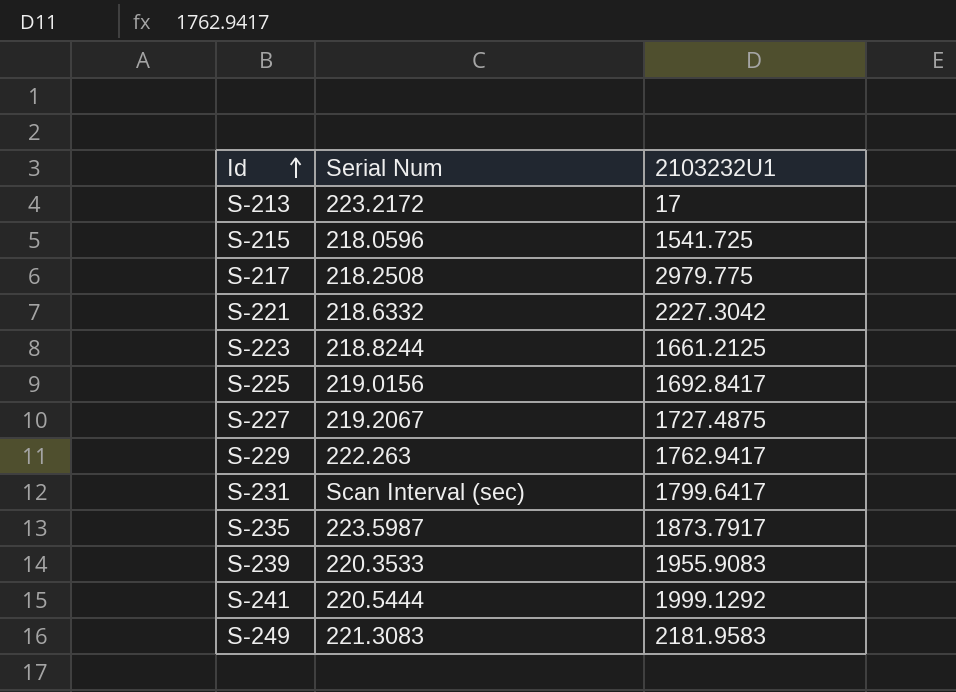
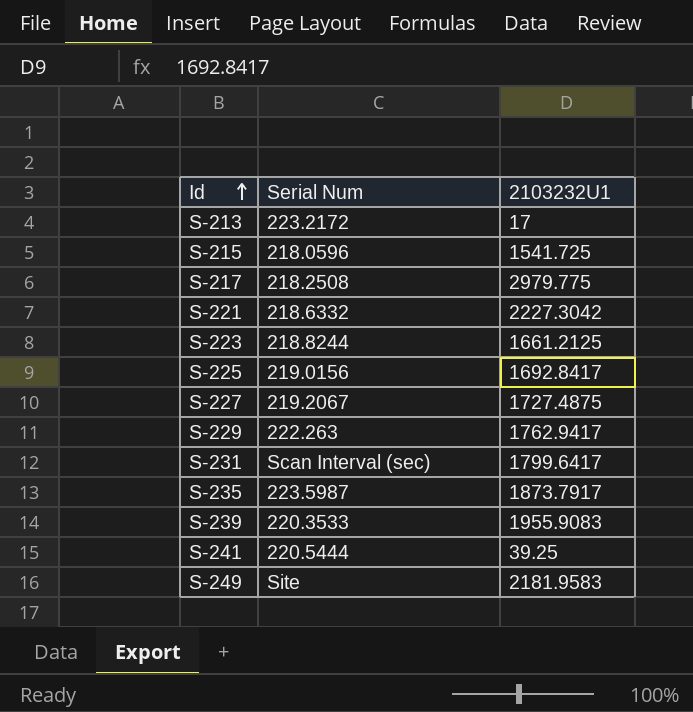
S-241 | 2103232U1: 1999.1292 -> 39.25
S-249 | Serial Num: 221.3083 -> Site

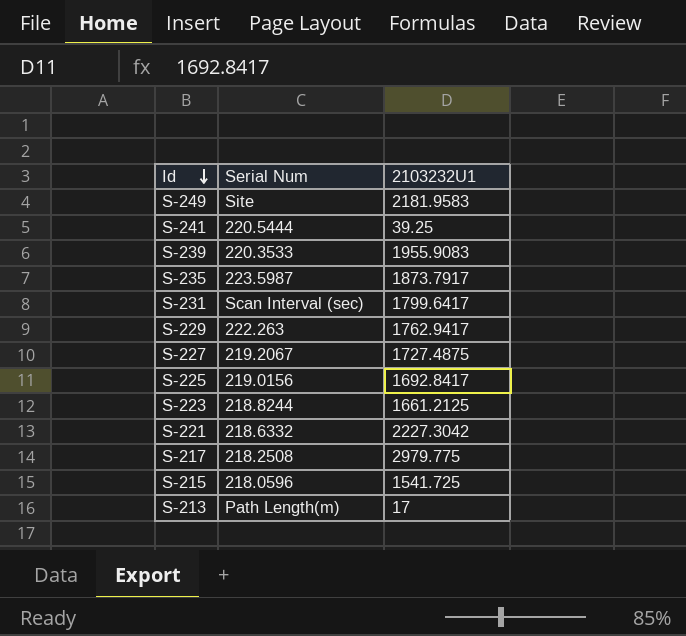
row order: Id ascending -> Id descending
S-213 | Serial Num: 223.2172 -> Path Length(m)

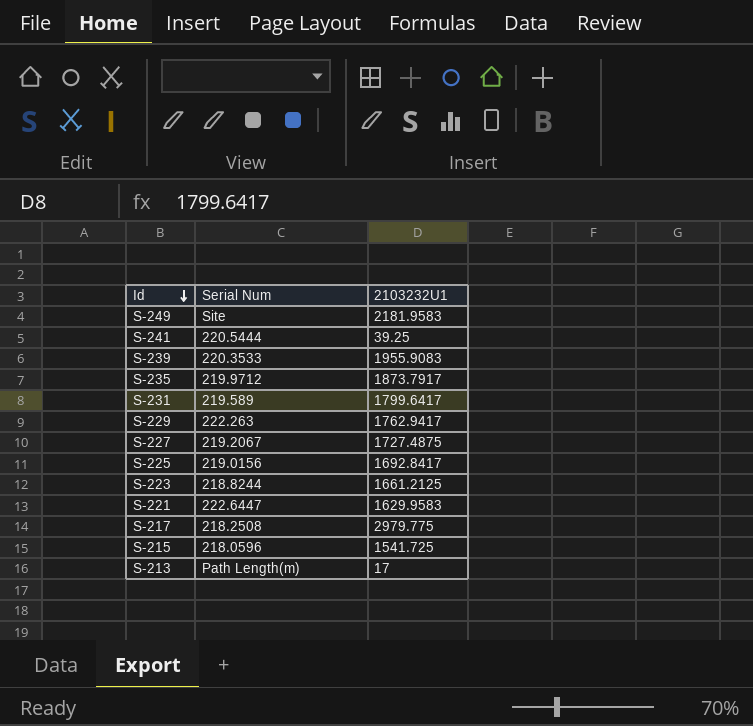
S-235 | Serial Num: 223.5987 -> 219.9712
S-231 | Serial Num: Scan Interval (sec) -> 219.589
S-221 | Serial Num: 218.6332 -> 222.6447
S-221 | 2103232U1: 2227.3042 -> 1629.9583

